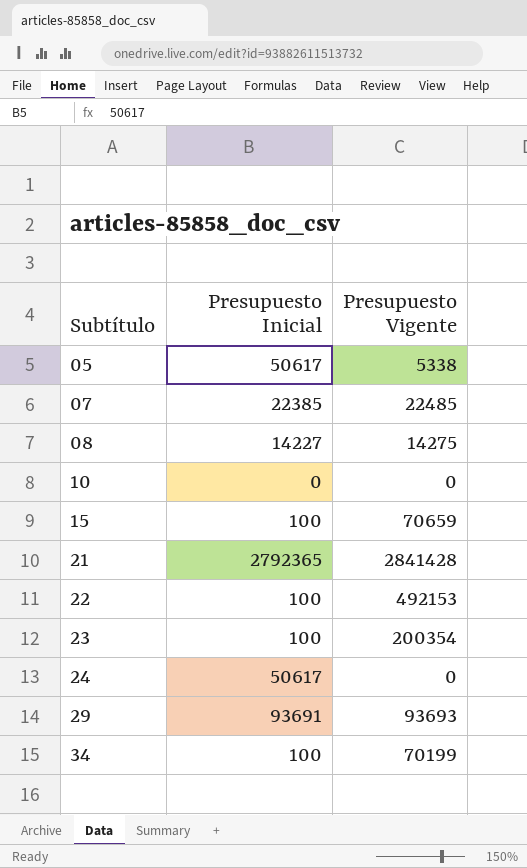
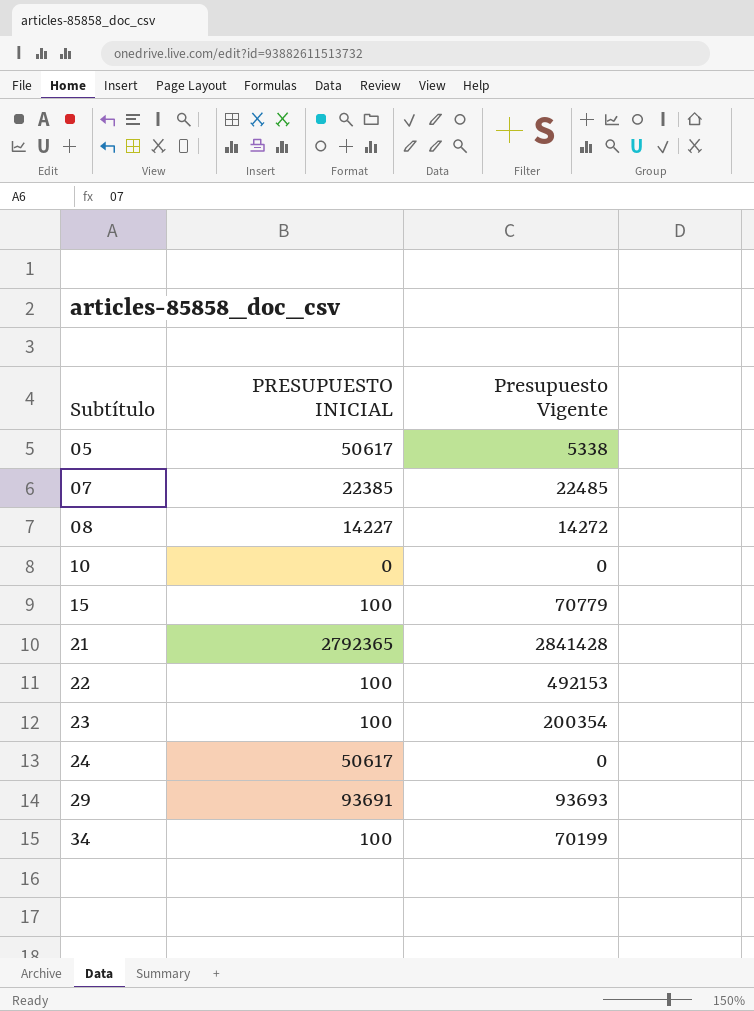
column name: Presupuesto Inicial -> PRESUPUESTO INICIAL
08 | Presupuesto Vigente: 14275 -> 14272
15 | Presupuesto Vigente: 70659 -> 70779

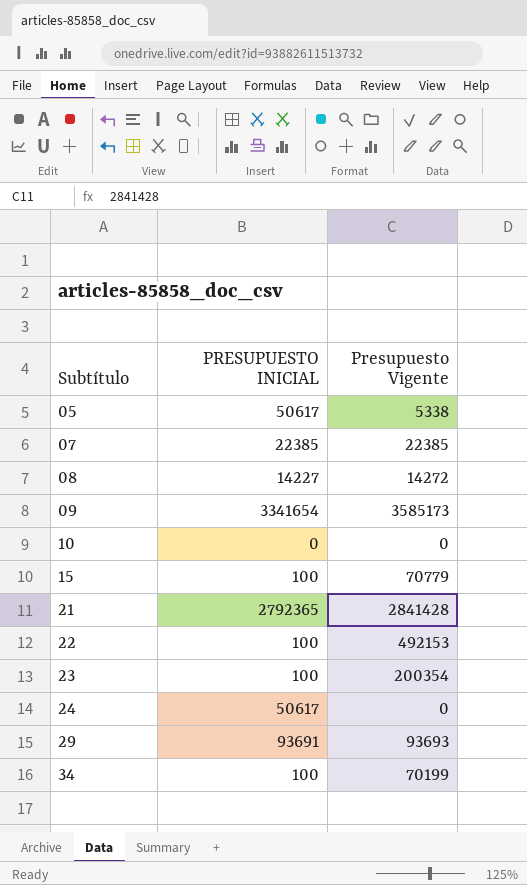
07 | Presupuesto Vigente: 22485 -> 22385
row 09: none -> 3341654 | 3585173

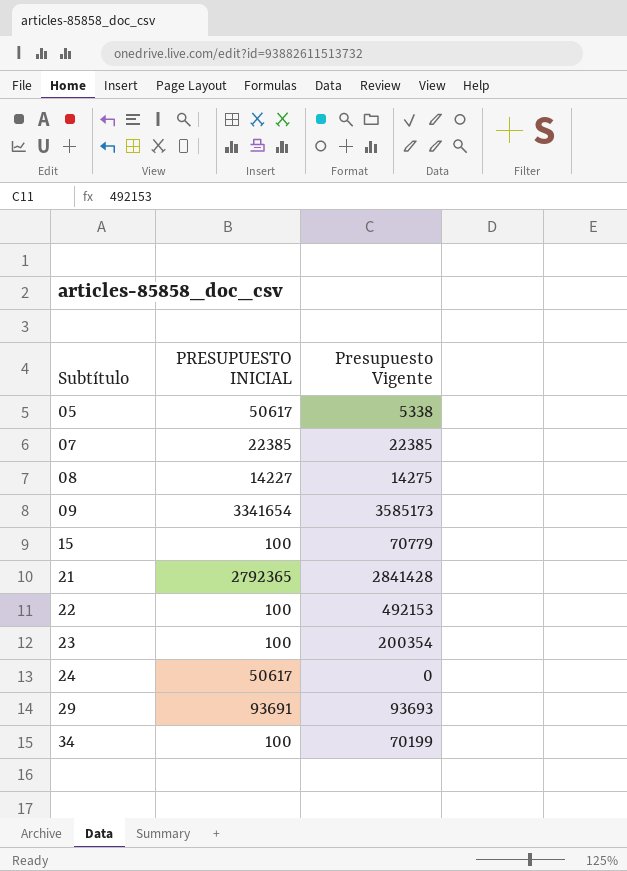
row 10: 0 | 0 -> none
08 | Presupuesto Vigente: 14272 -> 14275

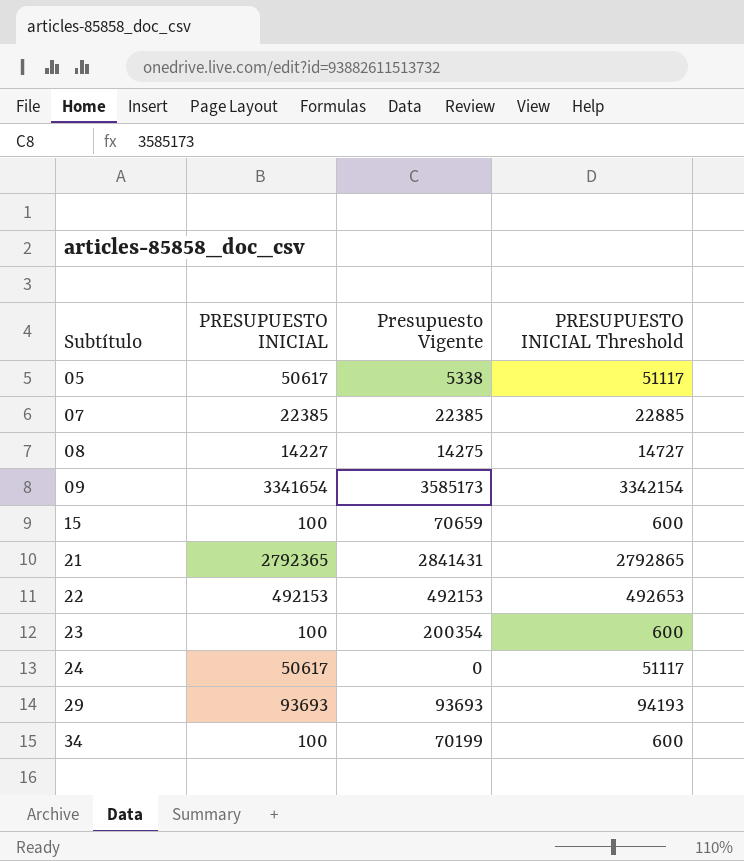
column PRESUPUESTO INICIAL Threshold | formula: none -> [PRESUPUESTO INICIAL] + 500
15 | Presupuesto Vigente: 70779 -> 70659
21 | Presupuesto Vigente: 2841428 -> 2841431
22 | PRESUPUESTO INICIAL: 100 -> 492153
29 | PRESUPUESTO INICIAL: 93691 -> 93693

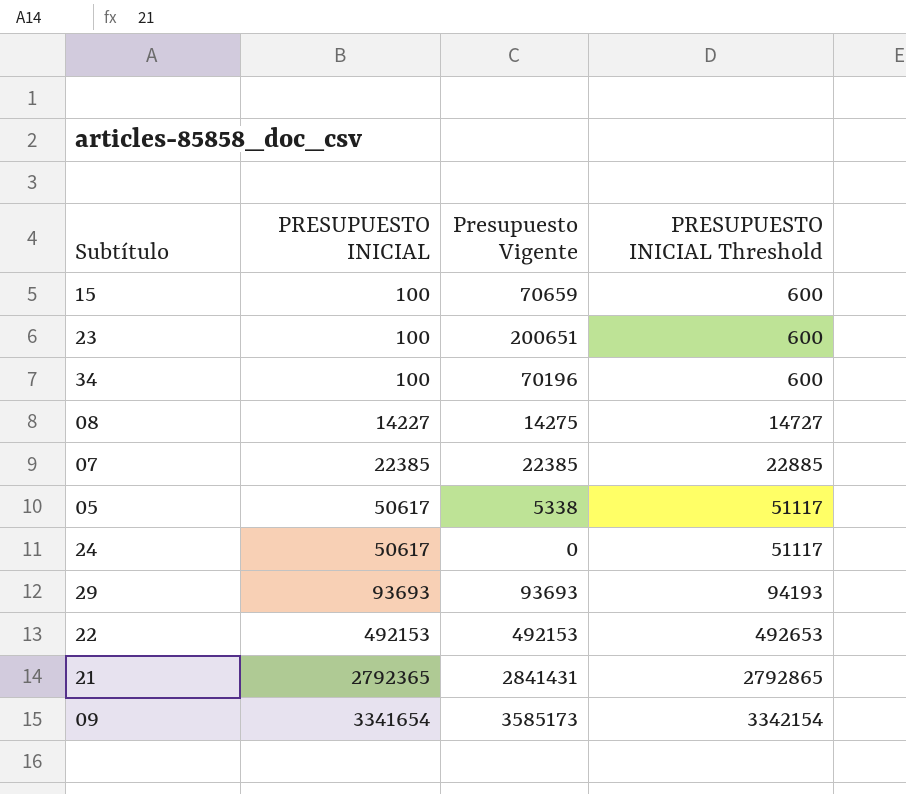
row order: Subtítulo ascending -> PRESUPUESTO INICIAL ascending
23 | Presupuesto Vigente: 200354 -> 200651
34 | Presupuesto Vigente: 70199 -> 70196

